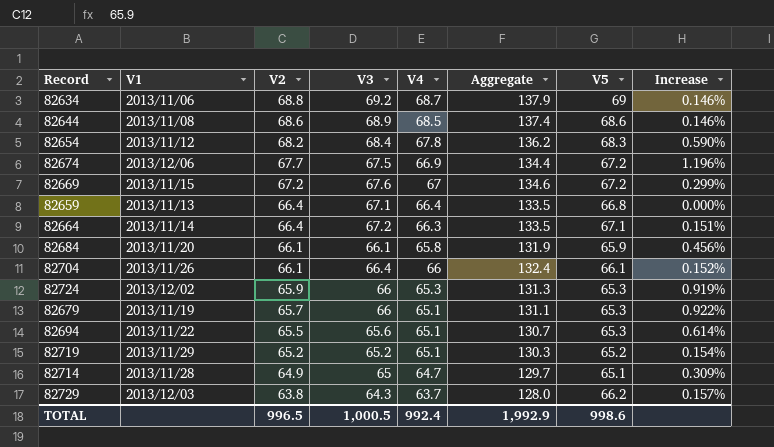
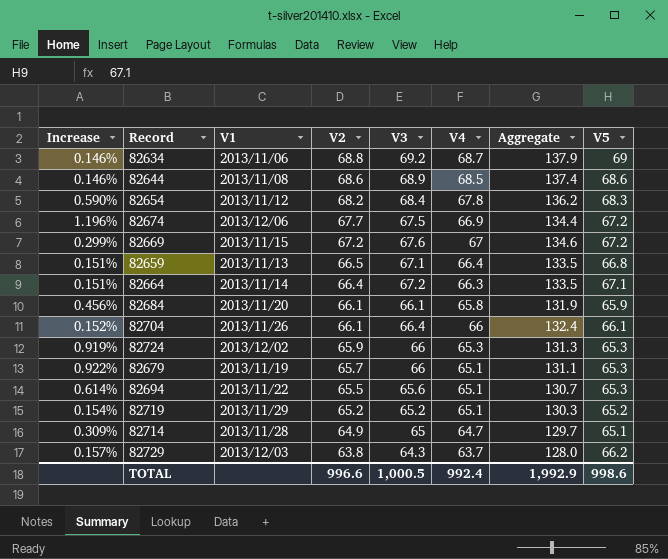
column Increase | position: 8 -> 1
82659 | Increase: 0.000% -> 0.151%
82659 | V2: 66.4 -> 66.5
TOTAL | V2: 996.5 -> 996.6

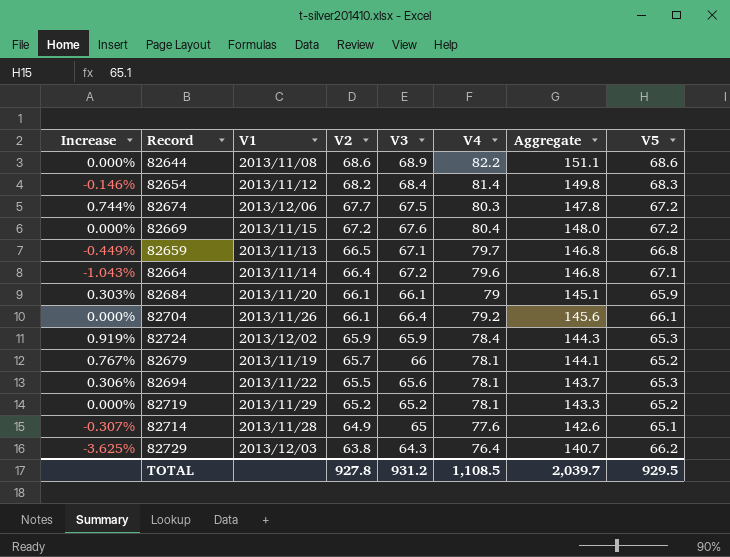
column Increase | formula: ([V2] - [V4]) / [V4] -> ([V2] - [V5]) / [V5]
row 82634: 0.146% | 2013/11/06 | 68.8 | 69.2 | 68.7 | 137.9 | 69 -> none
82644 | V4: 68.5 -> 82.2
82644 | Aggregate: 137.4 -> 151.1
82654 | V4: 67.8 -> 81.4
82654 | Aggregate: 136.2 -> 149.8
82674 | V4: 66.9 -> 80.3
82674 | Aggregate: 134.4 -> 147.8
82669 | V4: 67 -> 80.4
82669 | Aggregate: 134.6 -> 148.0
82659 | V4: 66.4 -> 79.7
82659 | Aggregate: 133.5 -> 146.8
82664 | V4: 66.3 -> 79.6
82664 | Aggregate: 133.5 -> 146.8
82684 | V4: 65.8 -> 79
82684 | Aggregate: 131.9 -> 145.1
82704 | V4: 66 -> 79.2
82704 | Aggregate: 132.4 -> 145.6
82724 | V3: 66 -> 65.9
82724 | V4: 65.3 -> 78.4
82724 | Aggregate: 131.3 -> 144.3
82679 | V4: 65.1 -> 78.1
82679 | Aggregate: 131.1 -> 144.1
82679 | V5: 65.3 -> 65.2
82694 | V4: 65.1 -> 78.1
82694 | Aggregate: 130.7 -> 143.7
82719 | V4: 65.1 -> 78.1
82719 | Aggregate: 130.3 -> 143.3
82714 | V4: 64.7 -> 77.6
82714 | Aggregate: 129.7 -> 142.6
82729 | V4: 63.7 -> 76.4
82729 | Aggregate: 128.0 -> 140.7
TOTAL | V2: 996.6 -> 927.8
TOTAL | V3: 1,000.5 -> 931.2
TOTAL | V4: 992.4 -> 1,108.5
TOTAL | Aggregate: 1,992.9 -> 2,039.7
TOTAL | V5: 998.6 -> 929.5

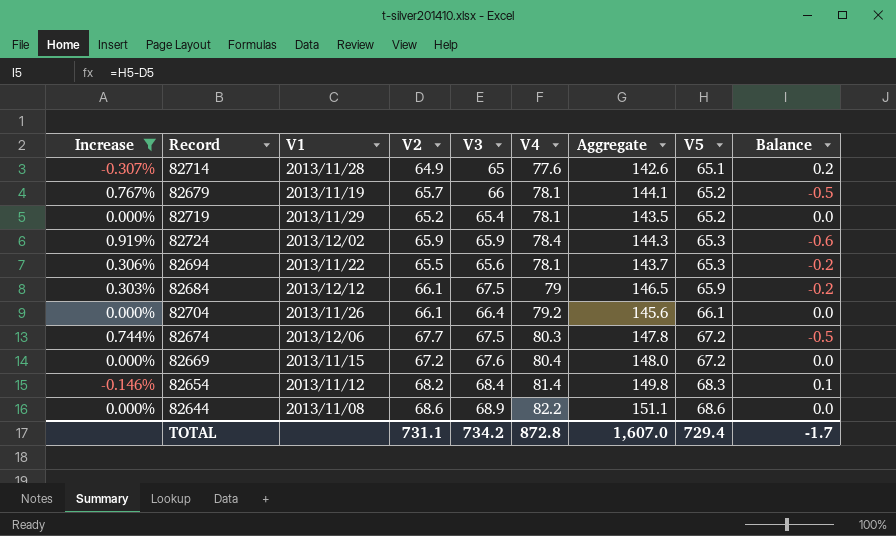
filter: none -> Increase >= -0.307%
row order: V2 descending -> V5 ascending
column Balance | formula: none -> [V5] - [V2]
82719 | V3: 65.2 -> 65.4
82719 | Aggregate: 143.3 -> 143.5
82684 | V1: 2013/11/20 -> 2013/12/12
82684 | V3: 66.1 -> 67.5
82684 | Aggregate: 145.1 -> 146.5
TOTAL | V2: 927.8 -> 731.1
TOTAL | V3: 931.2 -> 734.2
TOTAL | V4: 1,108.5 -> 872.8
TOTAL | Aggregate: 2,039.7 -> 1,607.0
TOTAL | V5: 929.5 -> 729.4

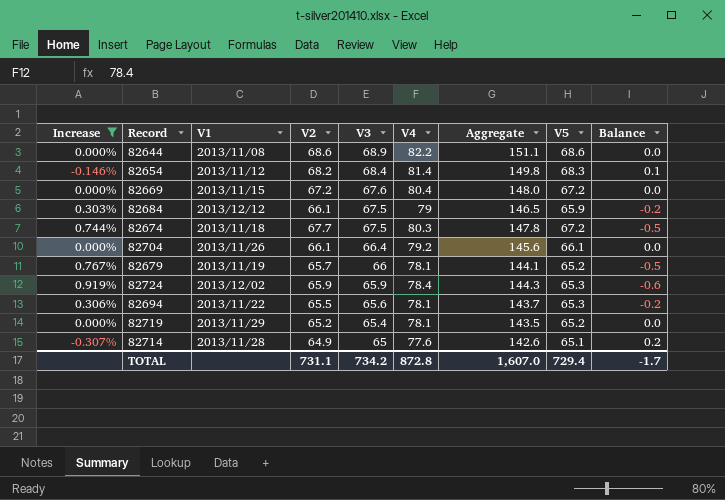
row order: V5 ascending -> V3 descending
82674 | V1: 2013/12/06 -> 2013/11/18

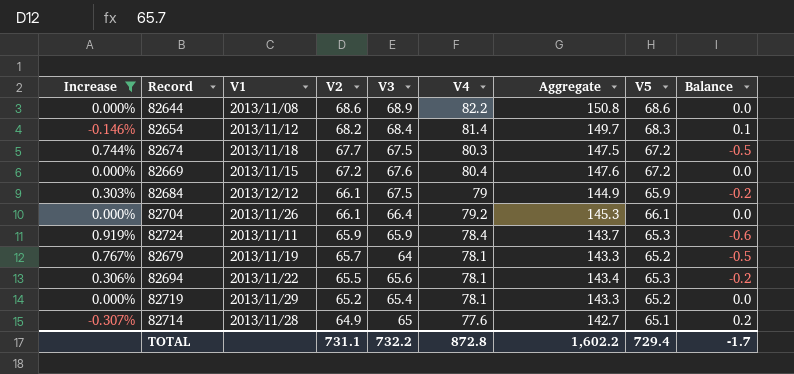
row order: V3 descending -> V2 descending
column Aggregate | formula: [V3] + [V4] -> [V4] + [V5]
82724 | V1: 2013/12/02 -> 2013/11/11
82679 | V3: 66 -> 64
TOTAL | V3: 734.2 -> 732.2
TOTAL | Aggregate: 1,607.0 -> 1,602.2

